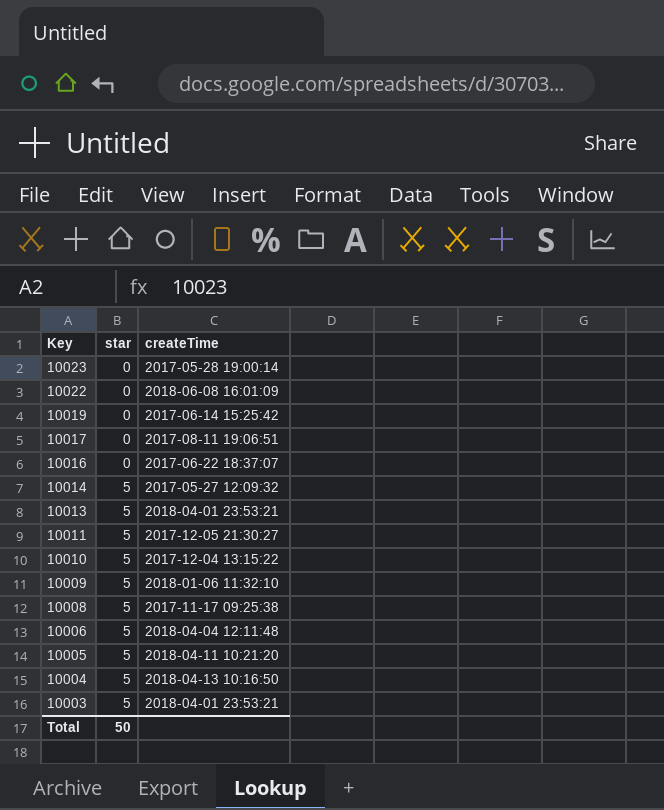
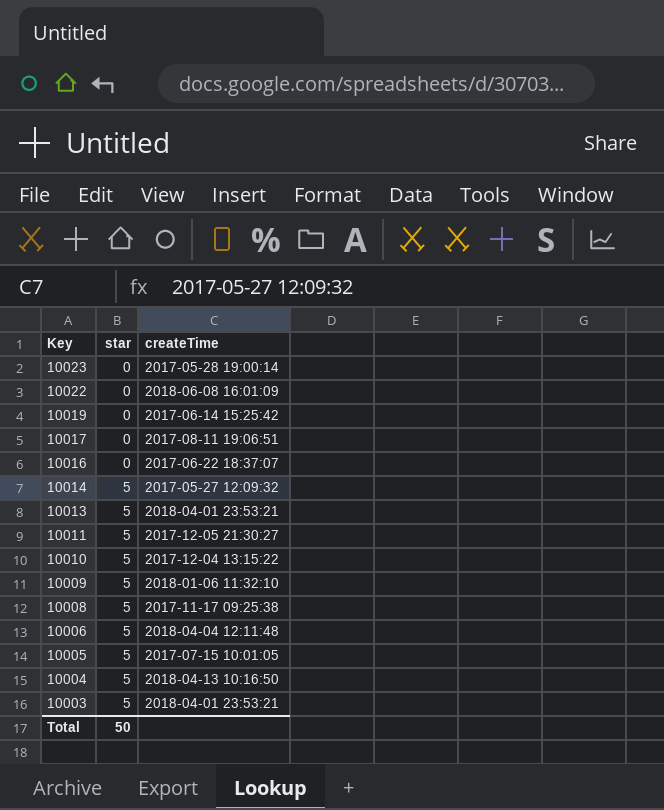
10005 | createTime: 2018-04-11 10:21:20 -> 2017-07-15 10:01:05

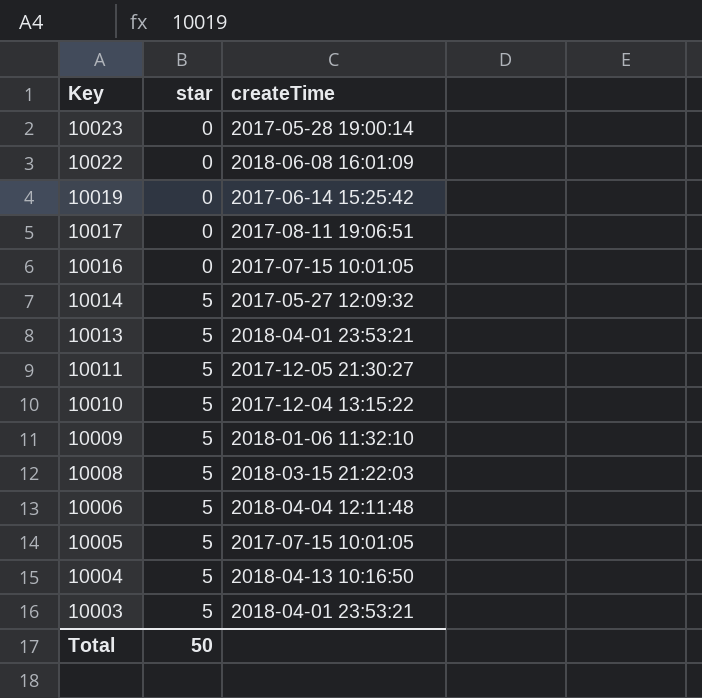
10016 | createTime: 2017-06-22 18:37:07 -> 2017-07-15 10:01:05
10008 | createTime: 2017-11-17 09:25:38 -> 2018-03-15 21:22:03

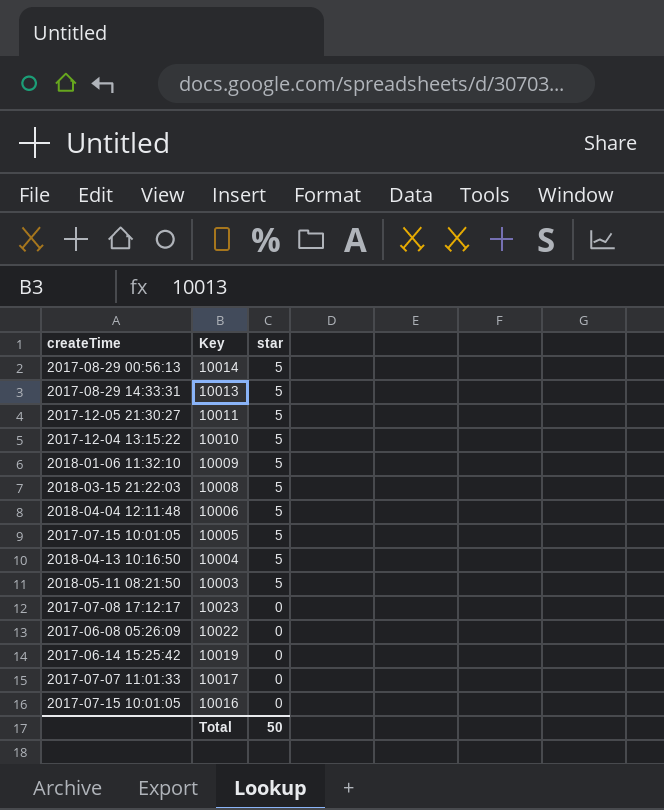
row order: Key descending -> star descending
column createTime | position: 3 -> 1
10014 | createTime: 2017-05-27 12:09:32 -> 2017-08-29 00:56:13
10013 | createTime: 2018-04-01 23:53:21 -> 2017-08-29 14:33:31
10003 | createTime: 2018-04-01 23:53:21 -> 2018-05-11 08:21:50
10023 | createTime: 2017-05-28 19:00:14 -> 2017-07-08 17:12:17
10022 | createTime: 2018-06-08 16:01:09 -> 2017-06-08 05:26:09
10017 | createTime: 2017-08-11 19:06:51 -> 2017-07-07 11:01:33

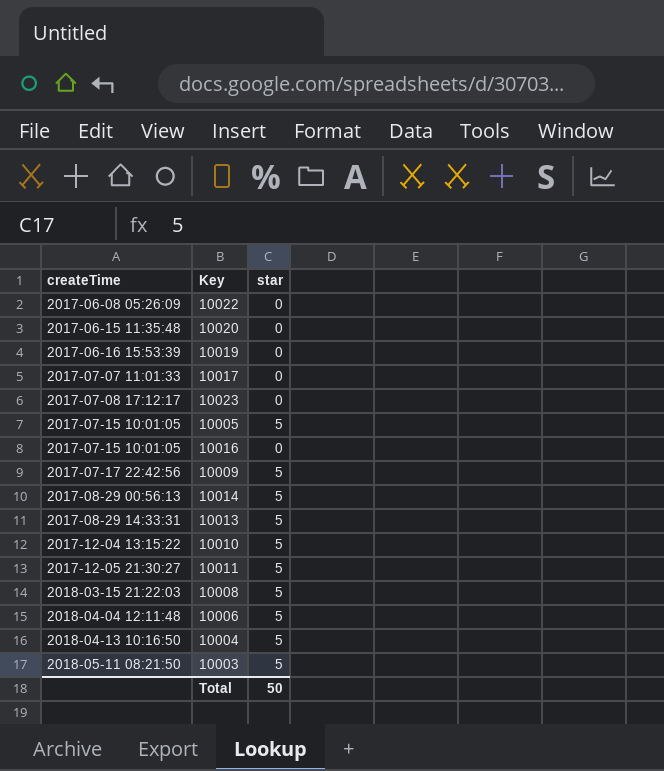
row order: star descending -> createTime ascending
row 10020: none -> 2017-06-15 11:35:48 | 0
10019 | createTime: 2017-06-14 15:25:42 -> 2017-06-16 15:53:39
10009 | createTime: 2018-01-06 11:32:10 -> 2017-07-17 22:42:56

